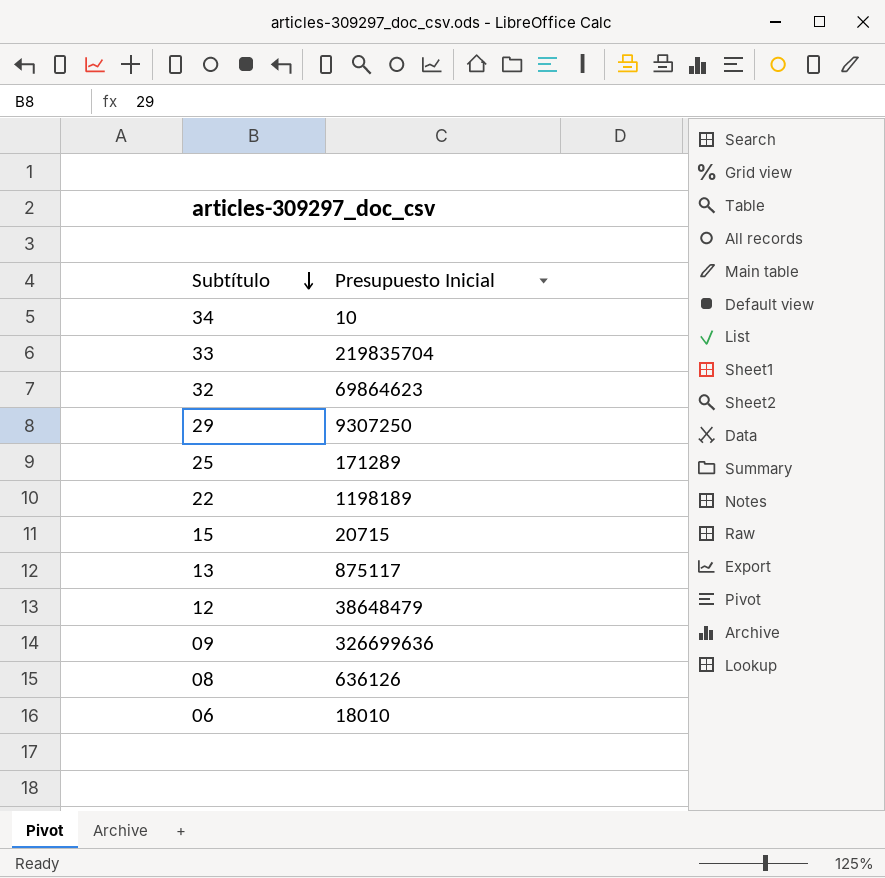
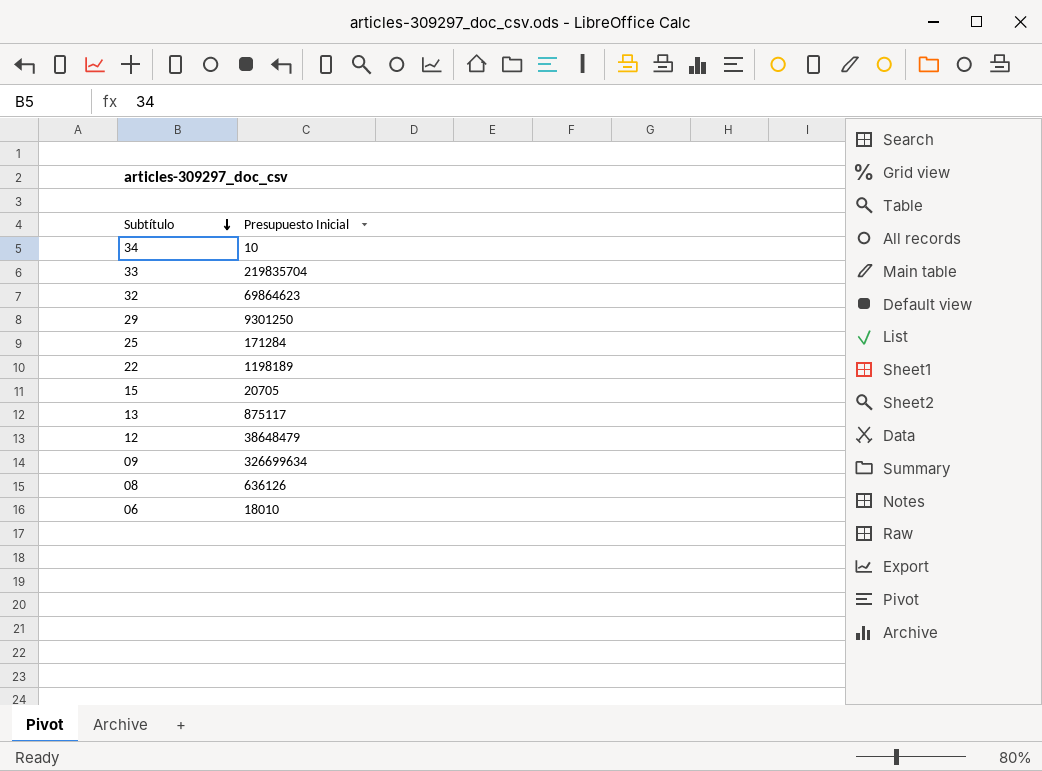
29 | Presupuesto Inicial: 9307250 -> 9301250
25 | Presupuesto Inicial: 171289 -> 171284
15 | Presupuesto Inicial: 20715 -> 20705
09 | Presupuesto Inicial: 326699636 -> 326699634

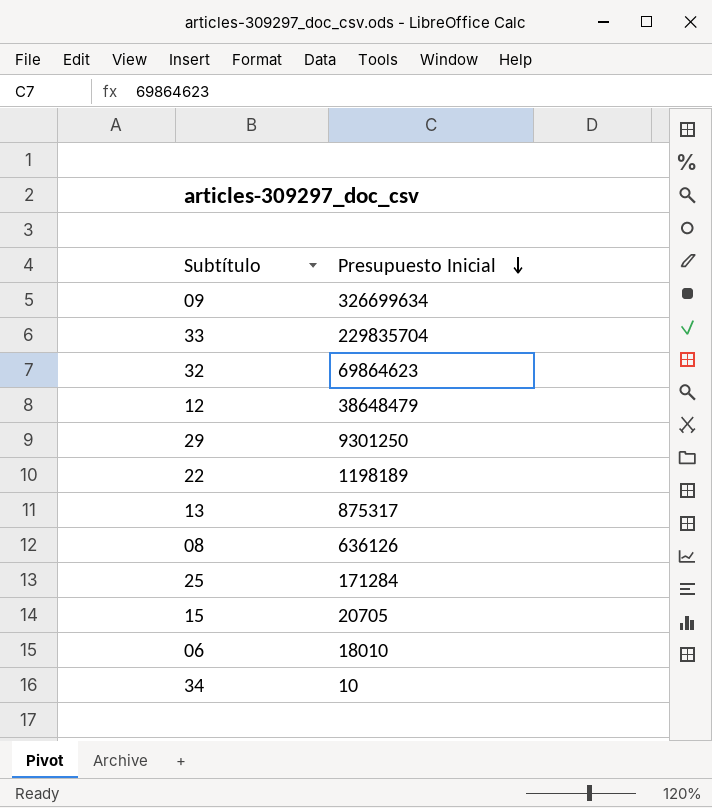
row order: Subtítulo descending -> Presupuesto Inicial descending
33 | Presupuesto Inicial: 219835704 -> 229835704
13 | Presupuesto Inicial: 875117 -> 875317

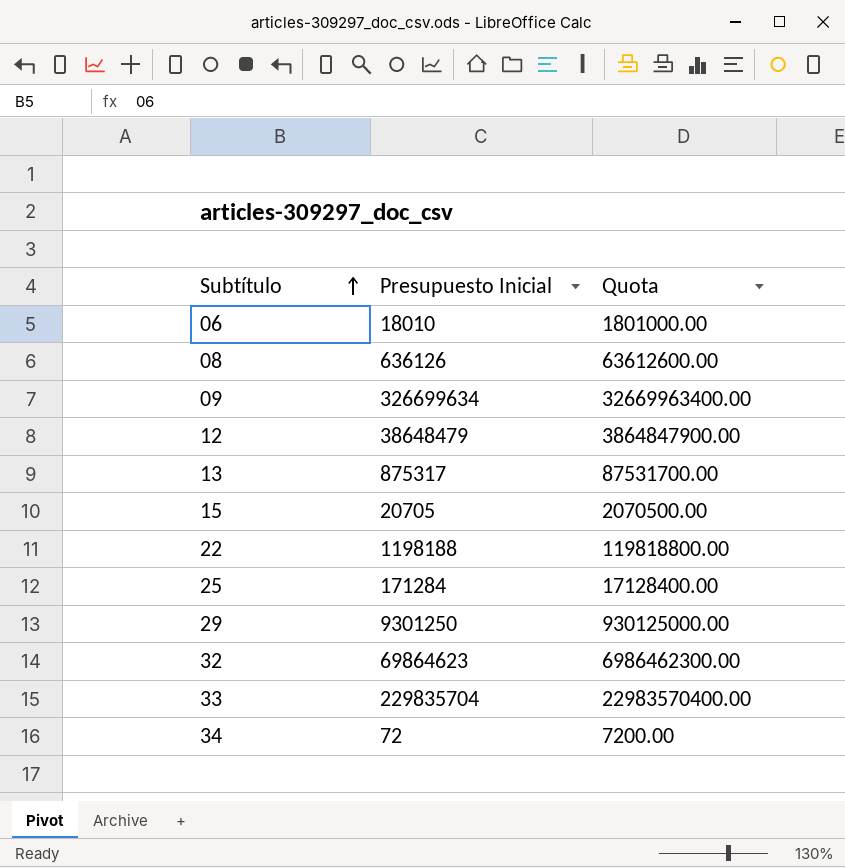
row order: Presupuesto Inicial descending -> Subtítulo ascending
column Quota | formula: none -> [Presupuesto Inicial] * 100
22 | Presupuesto Inicial: 1198189 -> 1198188
34 | Presupuesto Inicial: 10 -> 72

